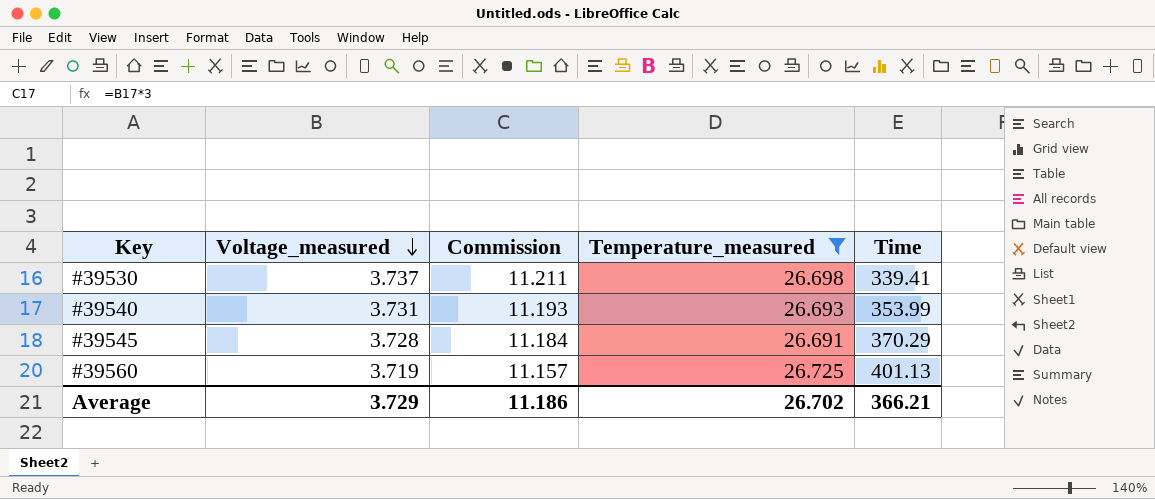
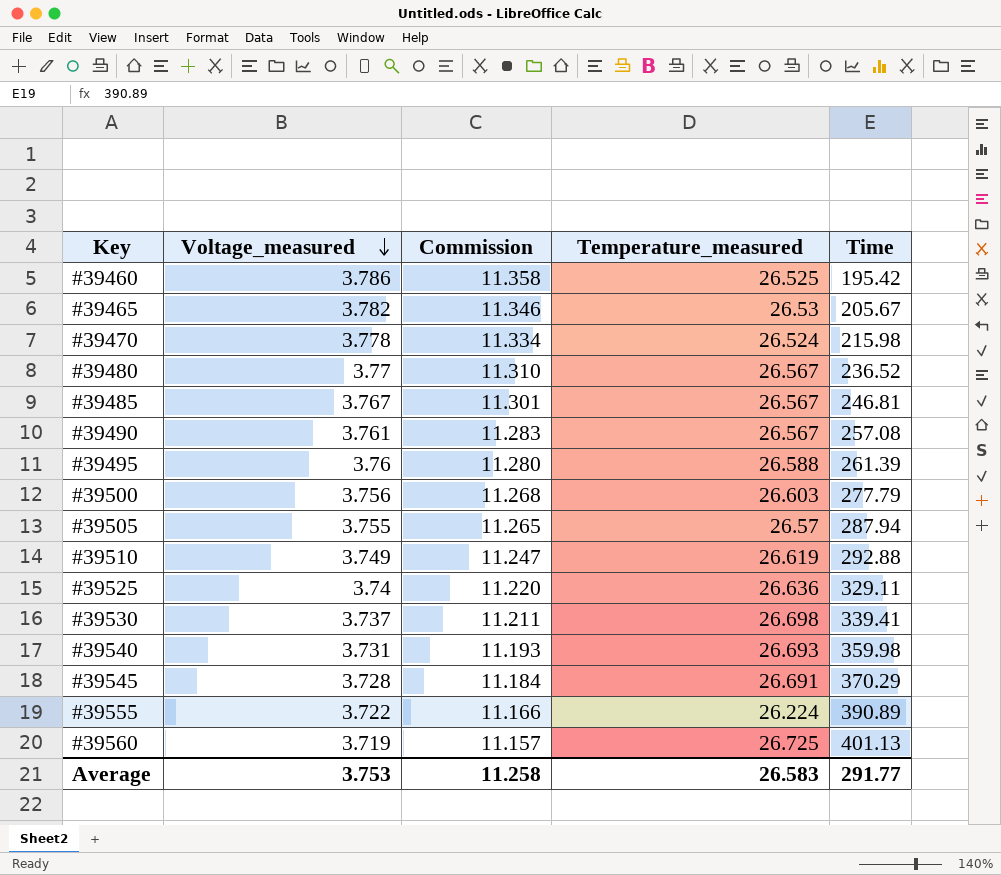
filter: Temperature_measured >= 26.691 -> none
#39540 | Time: 353.99 -> 359.98
Average | Voltage_measured: 3.729 -> 3.753
Average | Commission: 11.186 -> 11.258
Average | Temperature_measured: 26.702 -> 26.583
Average | Time: 366.21 -> 291.77

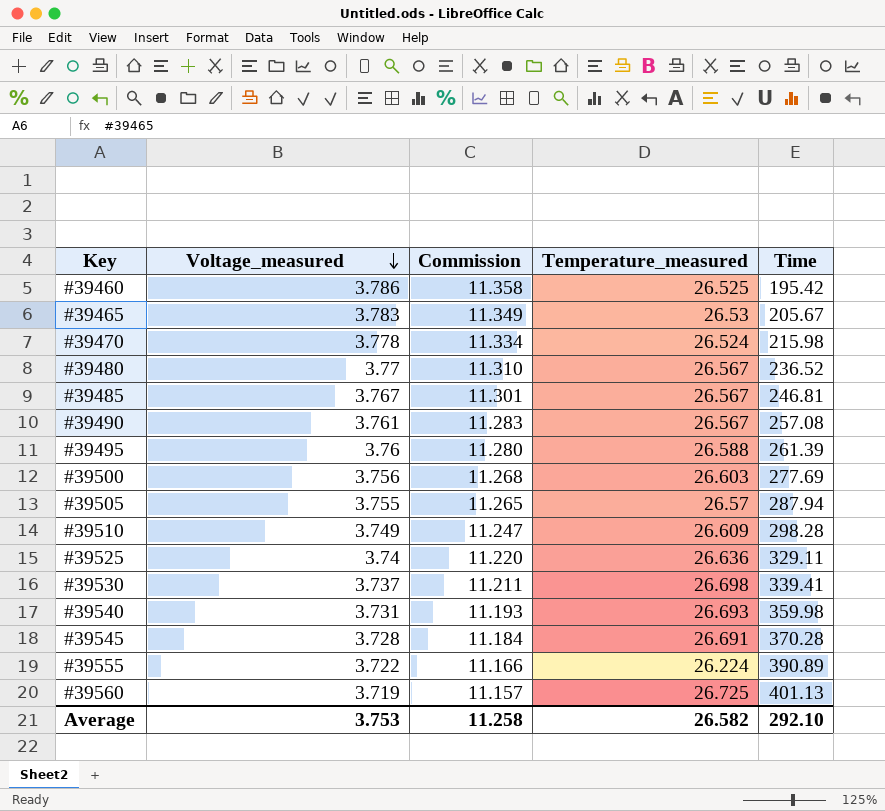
#39465 | Voltage_measured: 3.782 -> 3.783
#39465 | Commission: 11.346 -> 11.349
#39500 | Time: 277.79 -> 277.69
#39510 | Temperature_measured: 26.619 -> 26.609
#39510 | Time: 292.88 -> 298.28
#39545 | Time: 370.29 -> 370.28
Average | Temperature_measured: 26.583 -> 26.582
Average | Time: 291.77 -> 292.10

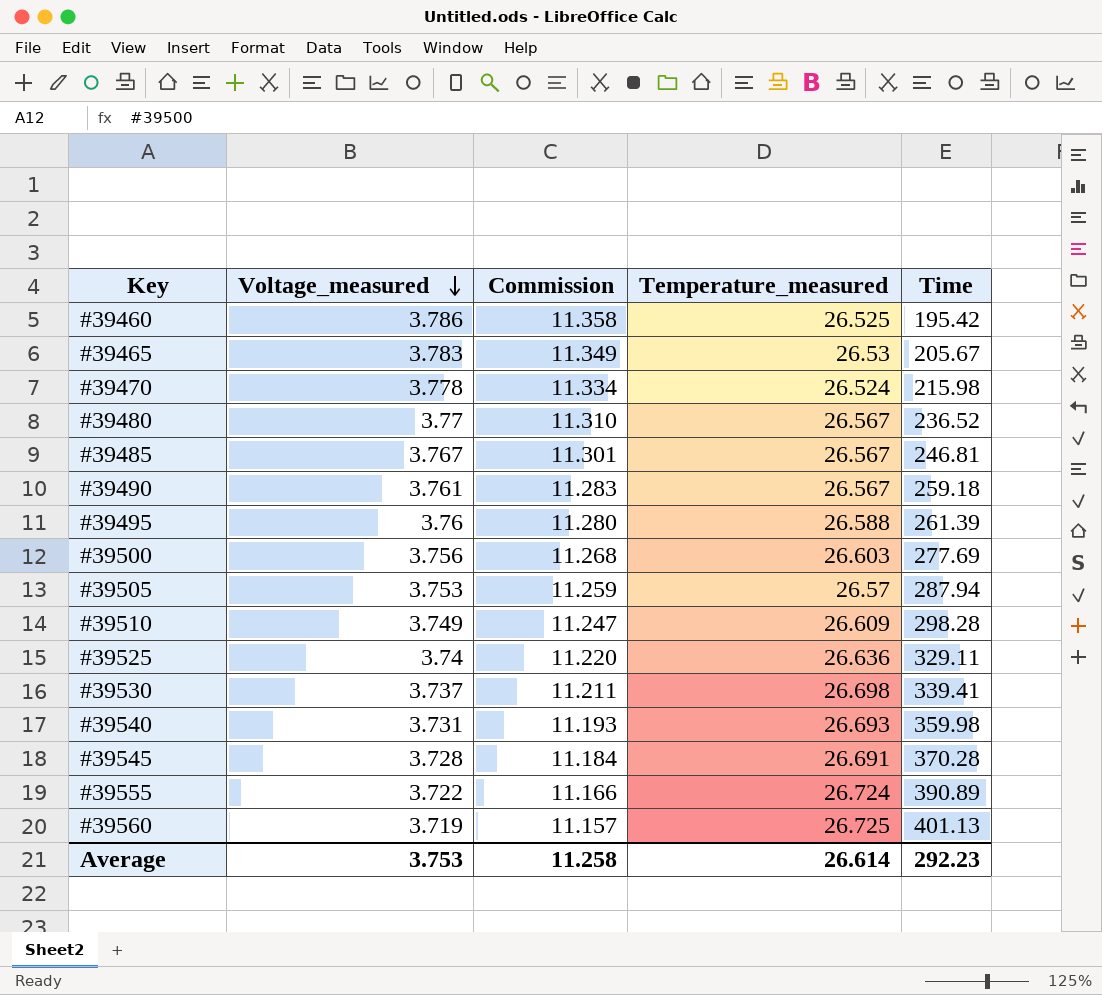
#39490 | Time: 257.08 -> 259.18
#39505 | Voltage_measured: 3.755 -> 3.753
#39505 | Commission: 11.265 -> 11.259
#39555 | Temperature_measured: 26.224 -> 26.724
Average | Temperature_measured: 26.582 -> 26.614
Average | Time: 292.10 -> 292.23

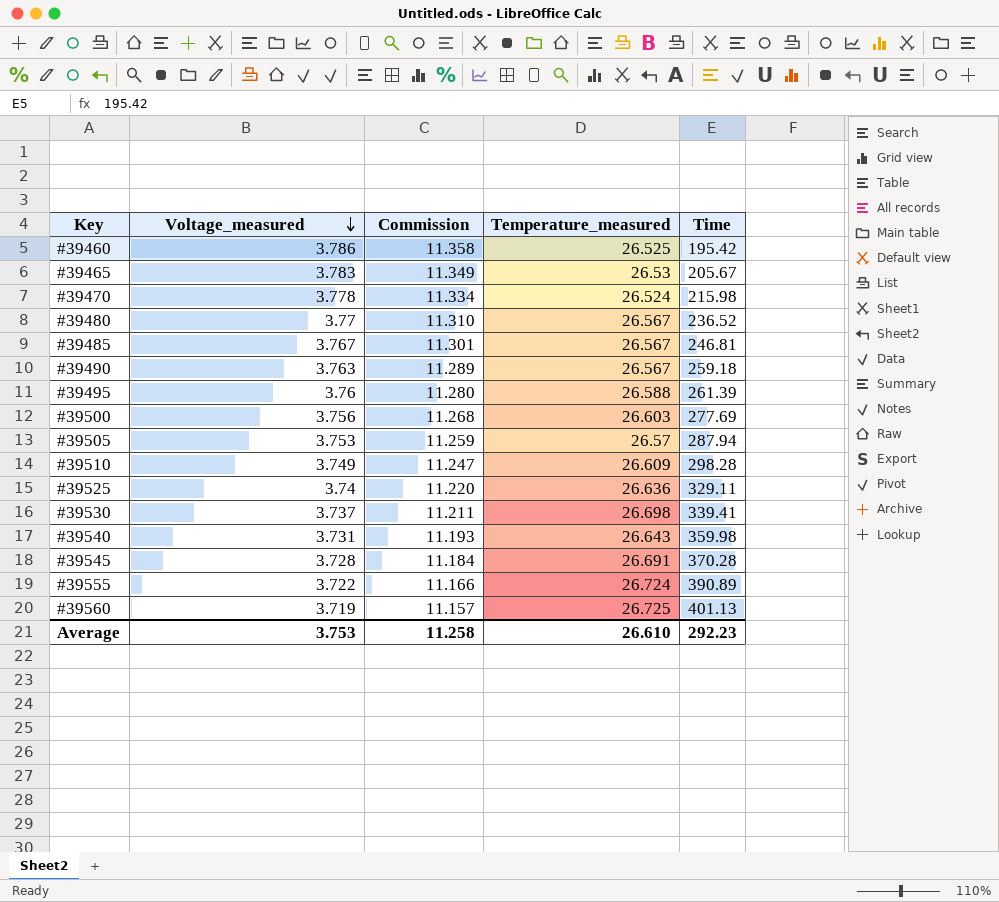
#39490 | Voltage_measured: 3.761 -> 3.763
#39490 | Commission: 11.283 -> 11.289
#39540 | Temperature_measured: 26.693 -> 26.643
Average | Temperature_measured: 26.614 -> 26.610

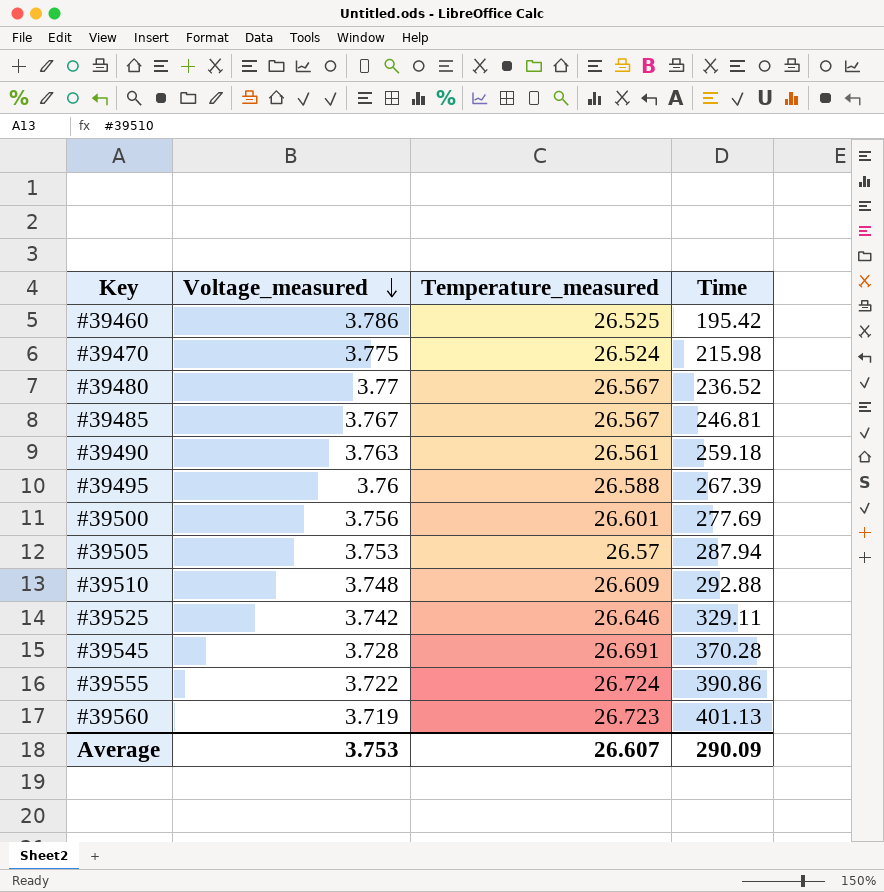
column Commission | formula: [Voltage_measured] * 3 -> none
row #39465: 3.783 | 11.349 | 26.53 | 205.67 -> none
row #39530: 3.737 | 11.211 | 26.698 | 339.41 -> none
row #39540: 3.731 | 11.193 | 26.643 | 359.98 -> none
#39470 | Voltage_measured: 3.778 -> 3.775
#39490 | Temperature_measured: 26.567 -> 26.561
#39495 | Time: 261.39 -> 267.39
#39500 | Temperature_measured: 26.603 -> 26.601
#39510 | Voltage_measured: 3.749 -> 3.748
#39510 | Time: 298.28 -> 292.88
#39525 | Voltage_measured: 3.74 -> 3.742
#39525 | Temperature_measured: 26.636 -> 26.646
#39555 | Time: 390.89 -> 390.86
#39560 | Temperature_measured: 26.725 -> 26.723
Average | Temperature_measured: 26.610 -> 26.607
Average | Time: 292.23 -> 290.09

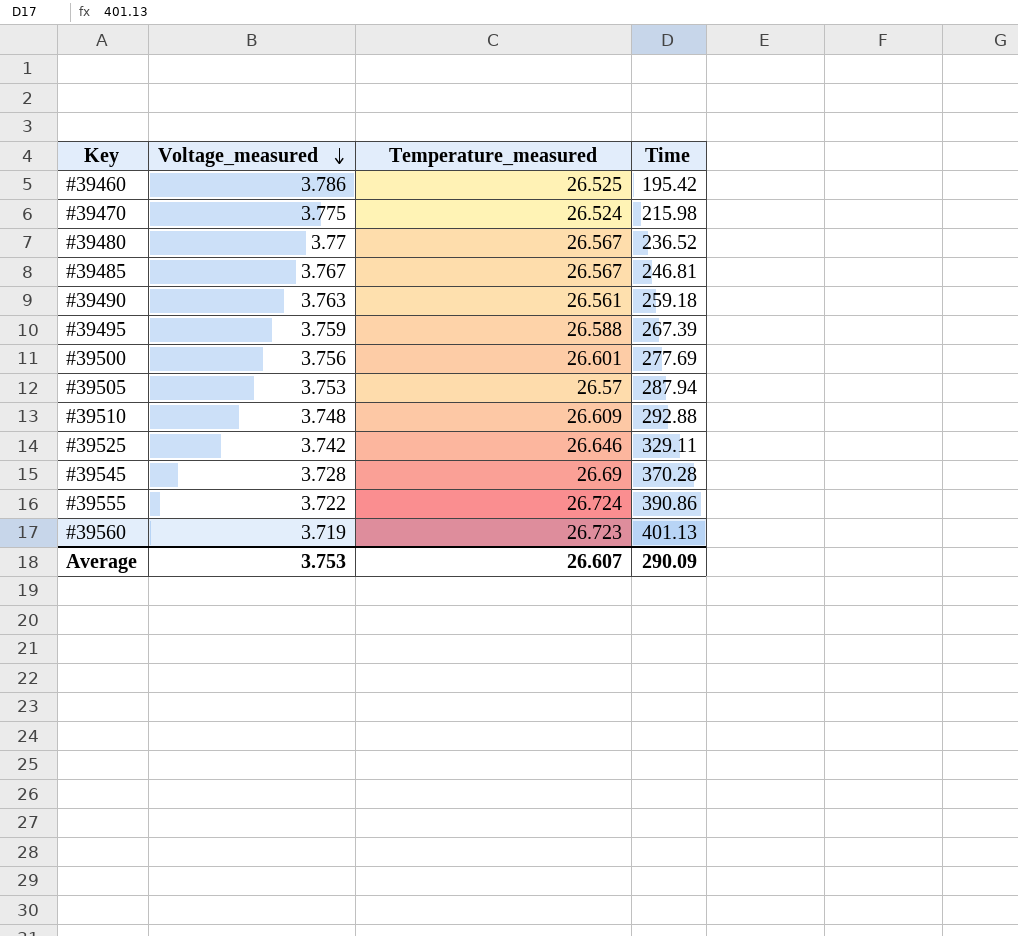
#39495 | Voltage_measured: 3.76 -> 3.759
#39545 | Temperature_measured: 26.691 -> 26.69

